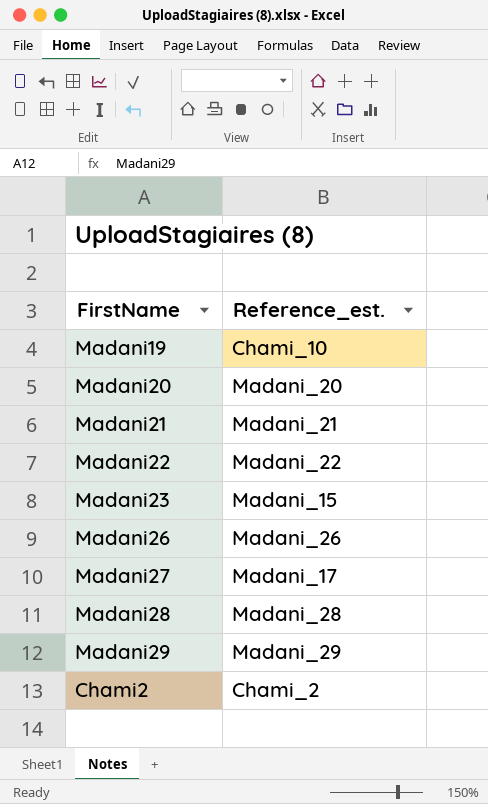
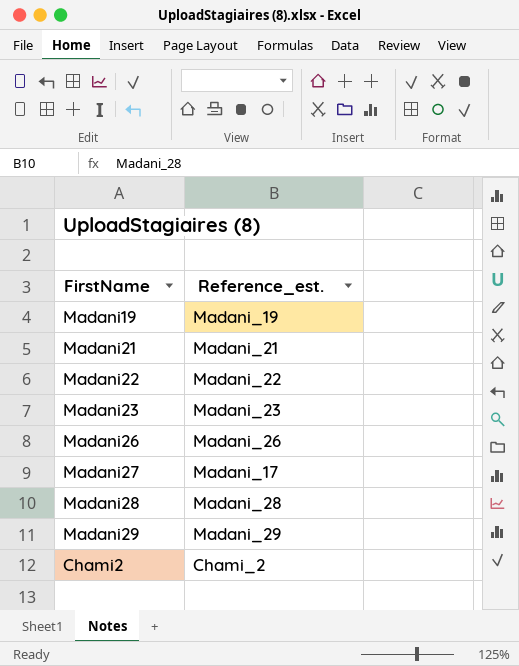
row Madani20: Madani_20 -> none
Madani19 | Reference_est.: Chami_10 -> Madani_19
Madani23 | Reference_est.: Madani_15 -> Madani_23

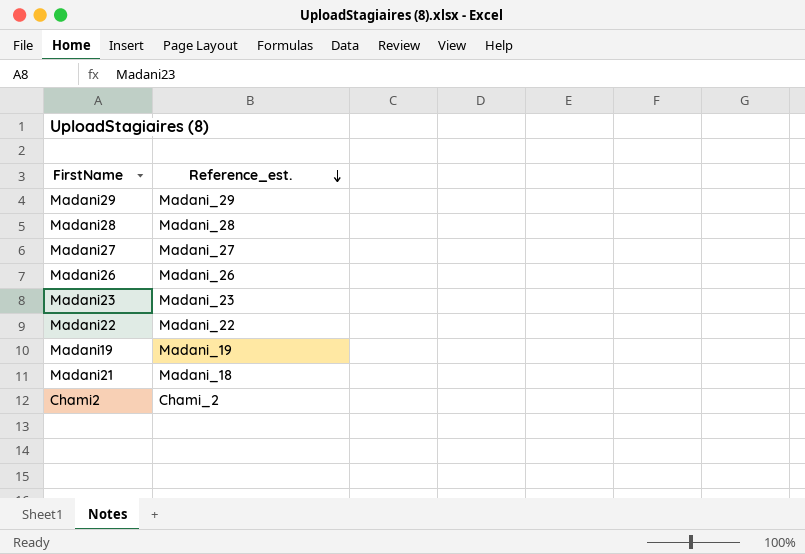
row order: none -> Reference_est. descending
Madani27 | Reference_est.: Madani_17 -> Madani_27
Madani21 | Reference_est.: Madani_21 -> Madani_18

